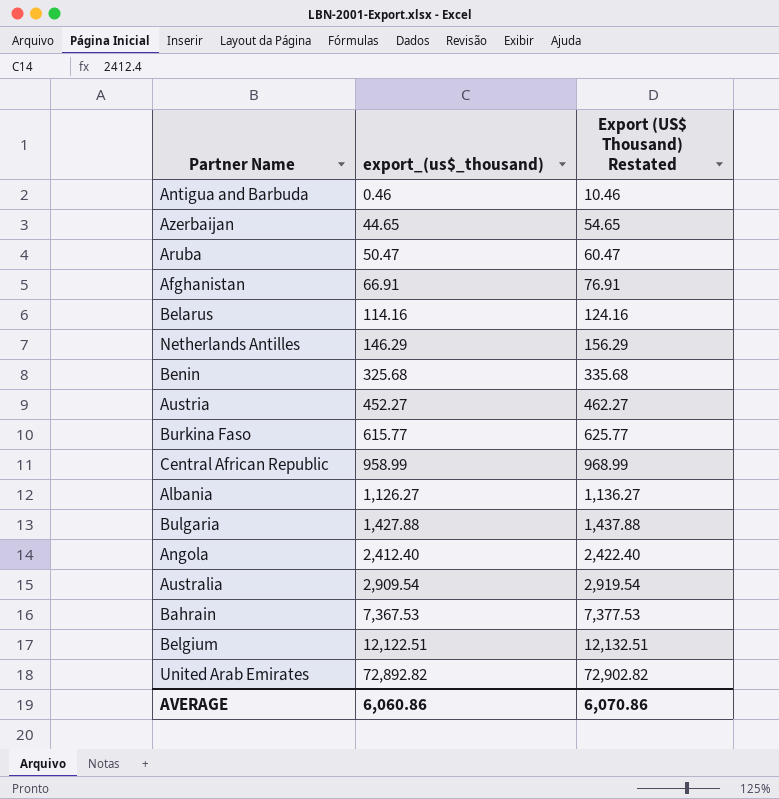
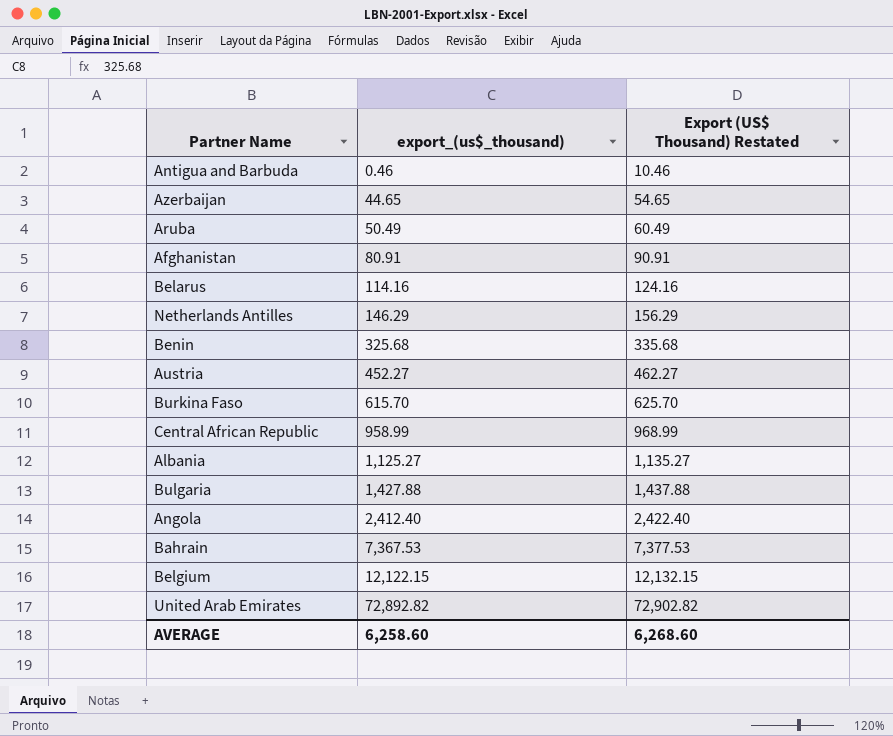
row Australia: 2,909.54 | 2,919.54 -> none
Aruba | export_(us$_thousand): 50.47 -> 50.49
Aruba | Export (US$ Thousand) Restated: 60.47 -> 60.49
Afghanistan | export_(us$_thousand): 66.91 -> 80.91
Afghanistan | Export (US$ Thousand) Restated: 76.91 -> 90.91
Burkina Faso | export_(us$_thousand): 615.77 -> 615.70
Burkina Faso | Export (US$ Thousand) Restated: 625.77 -> 625.70
Albania | export_(us$_thousand): 1,126.27 -> 1,125.27
Albania | Export (US$ Thousand) Restated: 1,136.27 -> 1,135.27
Belgium | export_(us$_thousand): 12,122.51 -> 12,122.15
Belgium | Export (US$ Thousand) Restated: 12,132.51 -> 12,132.15
AVERAGE | export_(us$_thousand): 6,060.86 -> 6,258.60
AVERAGE | Export (US$ Thousand) Restated: 6,070.86 -> 6,268.60

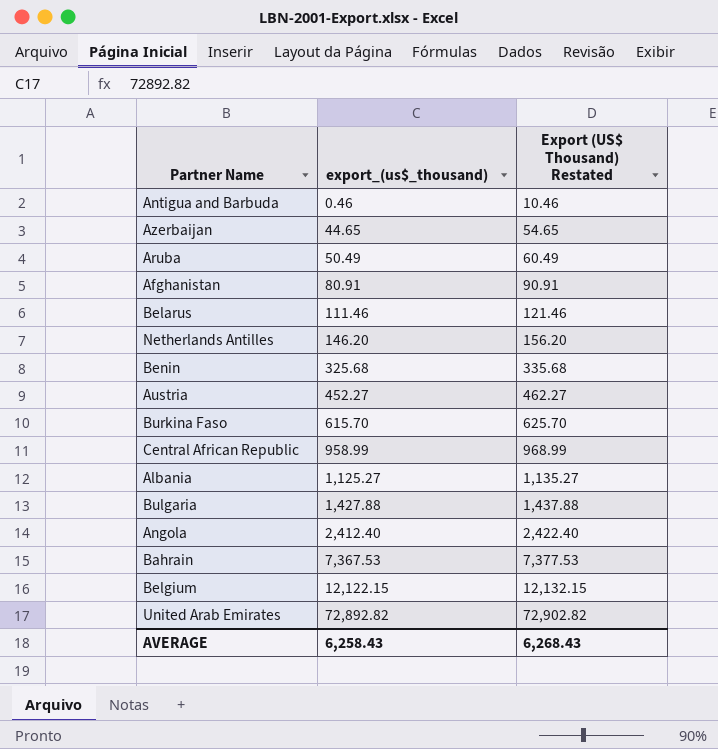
Belarus | export_(us$_thousand): 114.16 -> 111.46
Belarus | Export (US$ Thousand) Restated: 124.16 -> 121.46
Netherlands Antilles | export_(us$_thousand): 146.29 -> 146.20
Netherlands Antilles | Export (US$ Thousand) Restated: 156.29 -> 156.20
AVERAGE | export_(us$_thousand): 6,258.60 -> 6,258.43
AVERAGE | Export (US$ Thousand) Restated: 6,268.60 -> 6,268.43

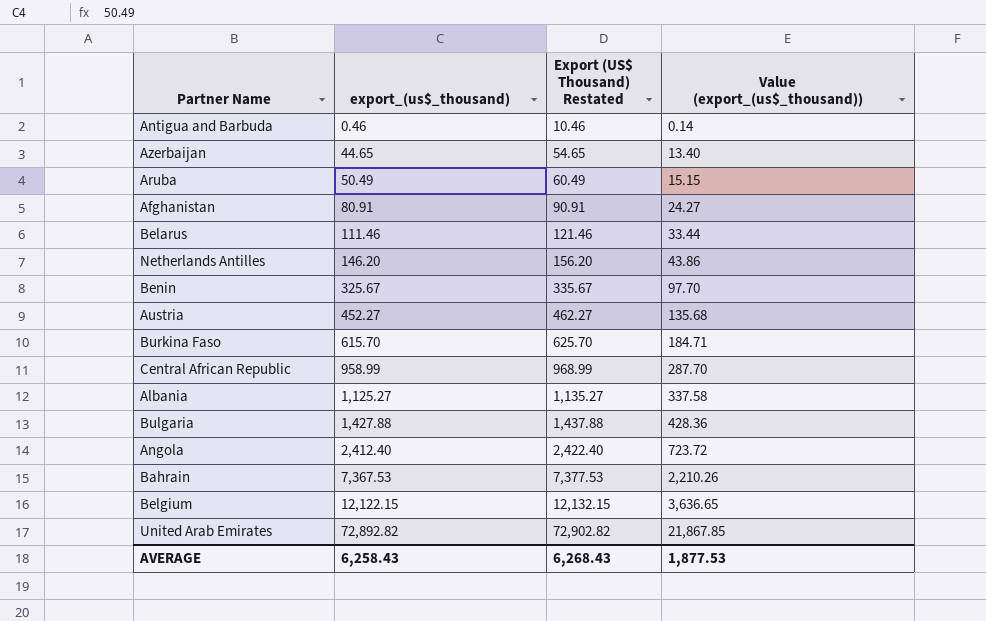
column Value (export_(us$_thousand)) | formula: none -> [export_(us$_thousand)] * 0.3
Benin | export_(us$_thousand): 325.68 -> 325.67
Benin | Export (US$ Thousand) Restated: 335.68 -> 335.67

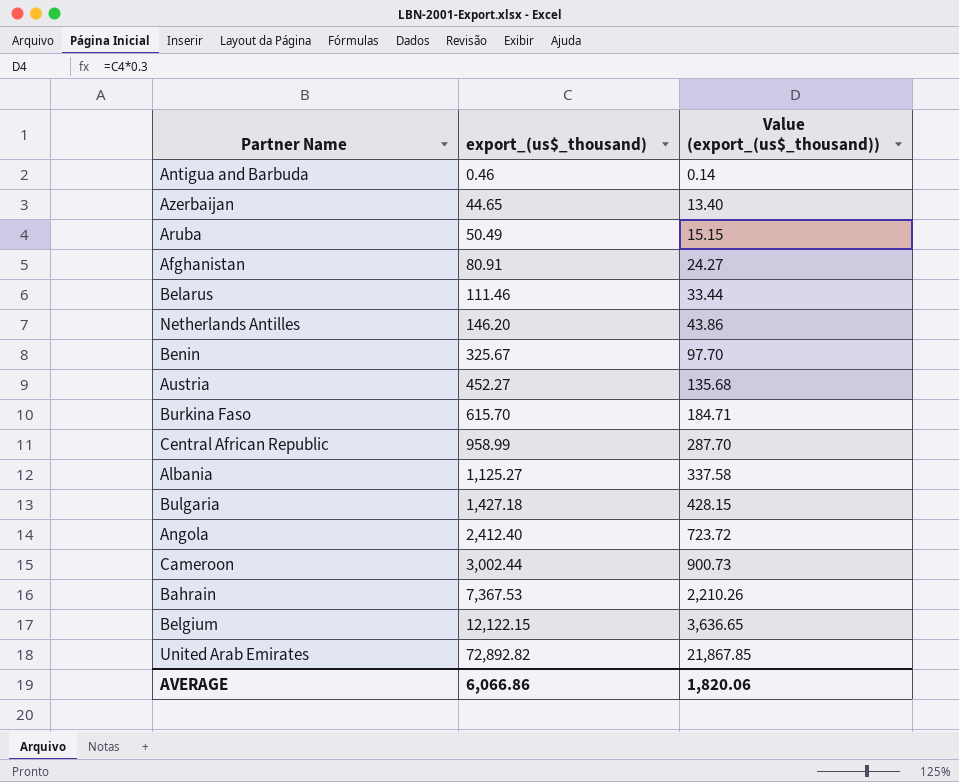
column Export (US$ Thousand) Restated | formula: [export_(us$_thousand)] + 10 -> none
Bulgaria | export_(us$_thousand): 1,427.88 -> 1,427.18
Bulgaria | Value (export_(us$_thousand)): 428.36 -> 428.15
row Cameroon: none -> 3,002.44 | 900.73
AVERAGE | export_(us$_thousand): 6,258.43 -> 6,066.86
AVERAGE | Value (export_(us$_thousand)): 1,877.53 -> 1,820.06

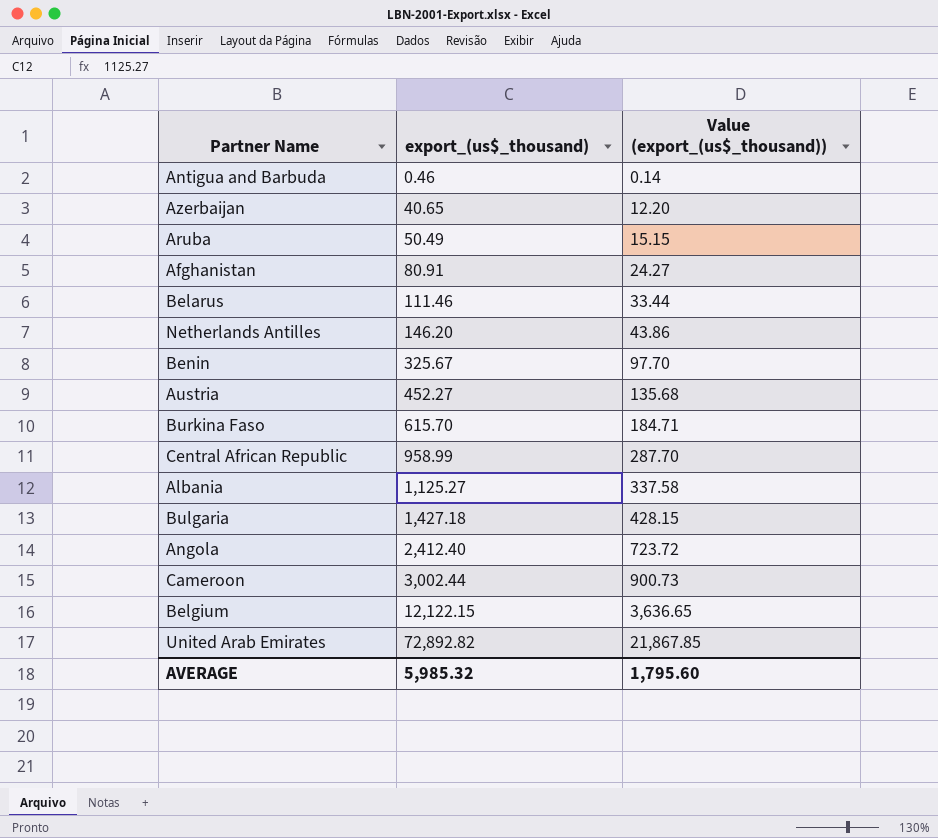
row Bahrain: 7,367.53 | 2,210.26 -> none
Azerbaijan | export_(us$_thousand): 44.65 -> 40.65
Azerbaijan | Value (export_(us$_thousand)): 13.40 -> 12.20
AVERAGE | export_(us$_thousand): 6,066.86 -> 5,985.32
AVERAGE | Value (export_(us$_thousand)): 1,820.06 -> 1,795.60

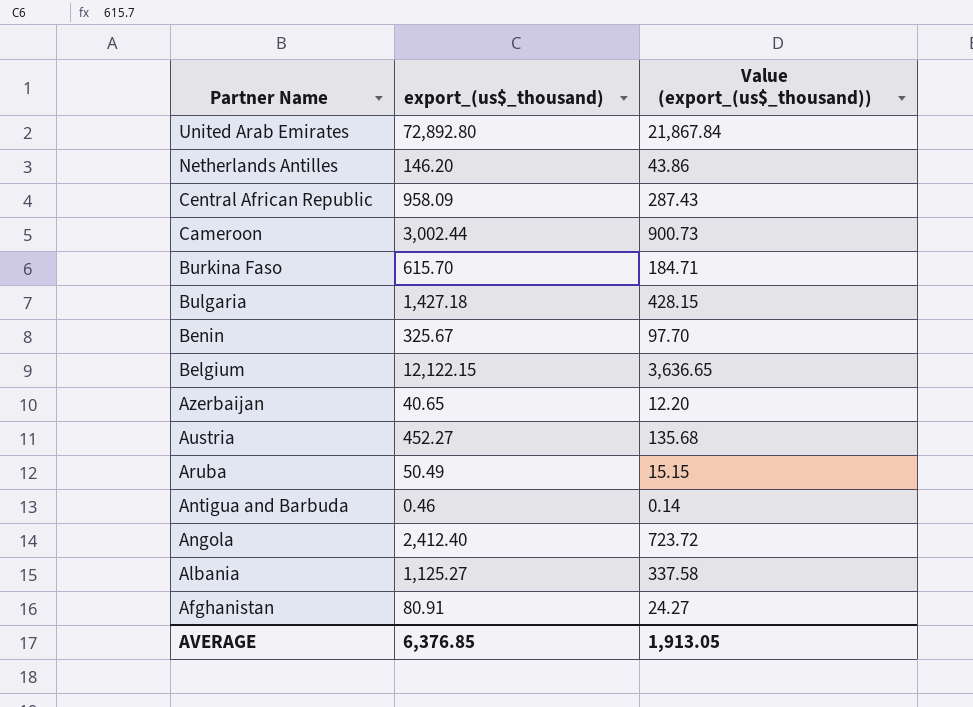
row order: export_(us$_thousand) ascending -> Partner Name descending
row Belarus: 111.46 | 33.44 -> none
United Arab Emirates | export_(us$_thousand): 72,892.82 -> 72,892.80
United Arab Emirates | Value (export_(us$_thousand)): 21,867.85 -> 21,867.84
Central African Republic | export_(us$_thousand): 958.99 -> 958.09
Central African Republic | Value (export_(us$_thousand)): 287.70 -> 287.43
AVERAGE | export_(us$_thousand): 5,985.32 -> 6,376.85
AVERAGE | Value (export_(us$_thousand)): 1,795.60 -> 1,913.05

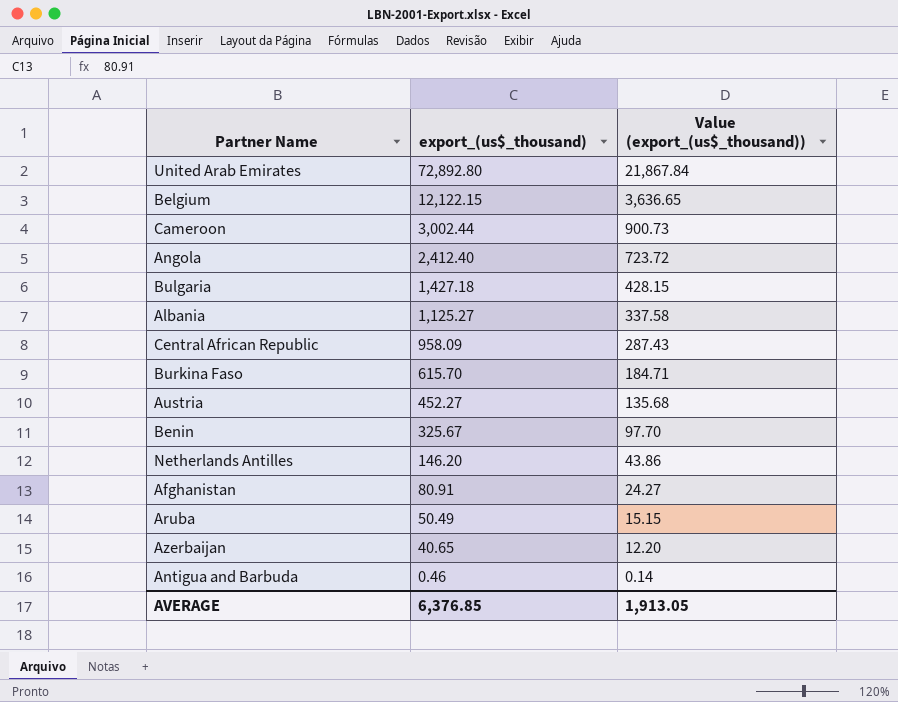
row order: Partner Name descending -> export_(us$_thousand) descending

